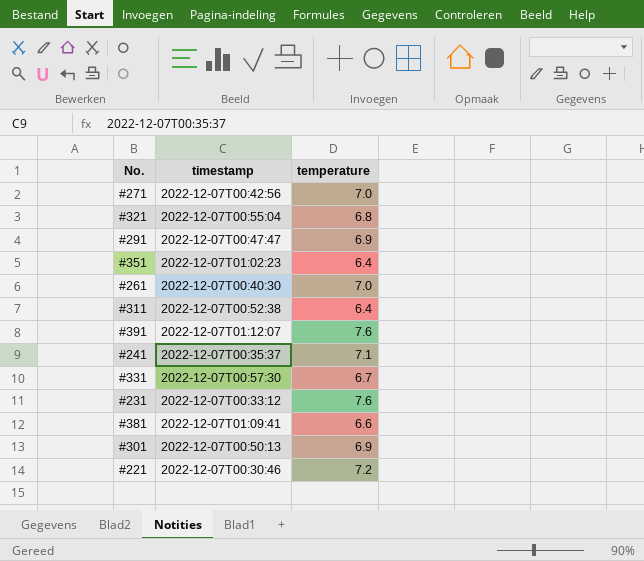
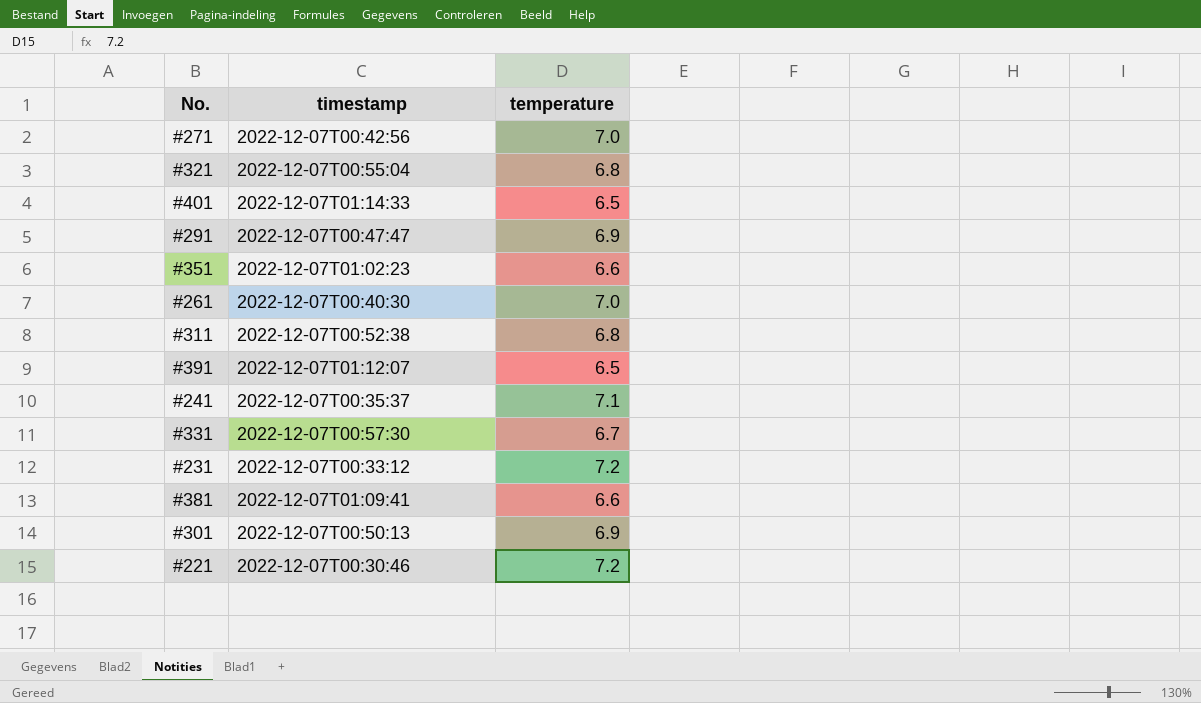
row #401: none -> 2022-12-07T01:14:33 | 6.5
#351 | temperature: 6.4 -> 6.6
#311 | temperature: 6.4 -> 6.8
#391 | temperature: 7.6 -> 6.5
#231 | temperature: 7.6 -> 7.2

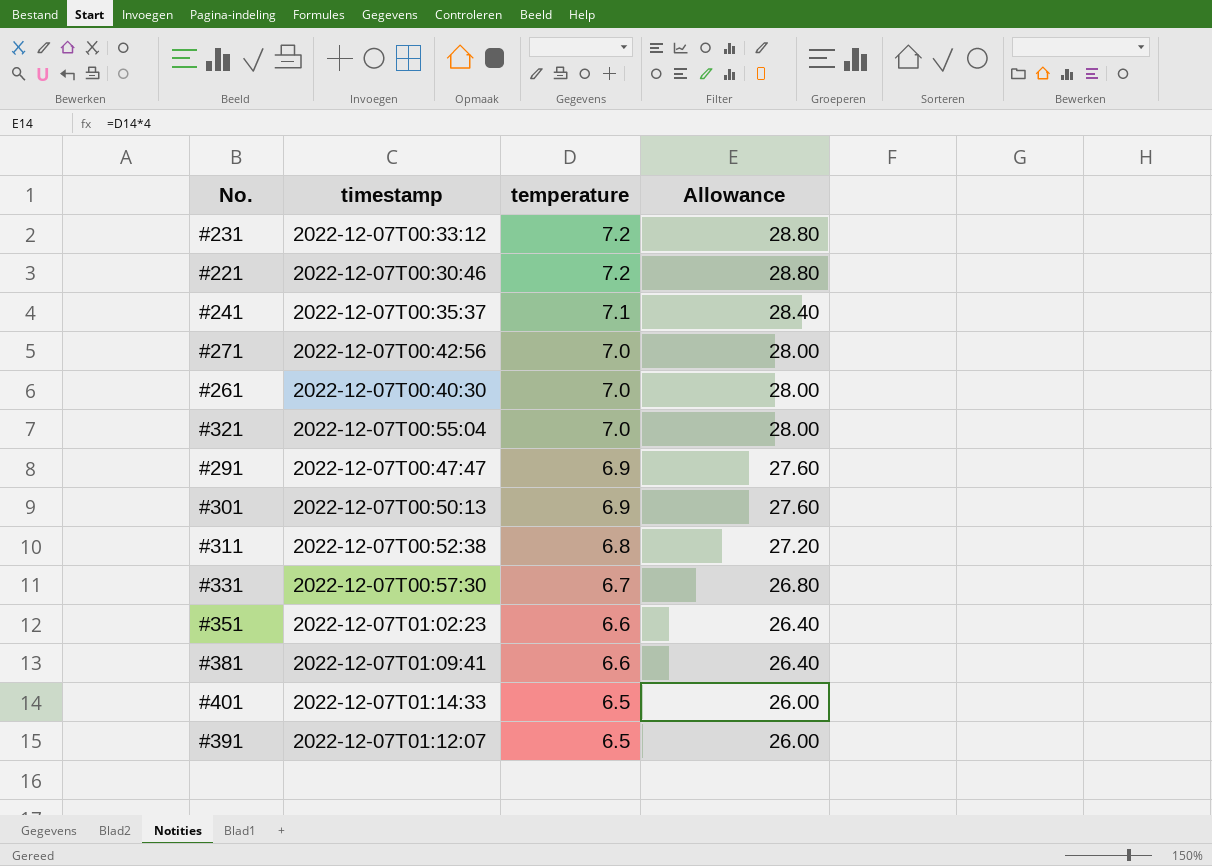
row order: none -> temperature descending
column Allowance | formula: none -> [temperature] * 4
#321 | temperature: 6.8 -> 7.0

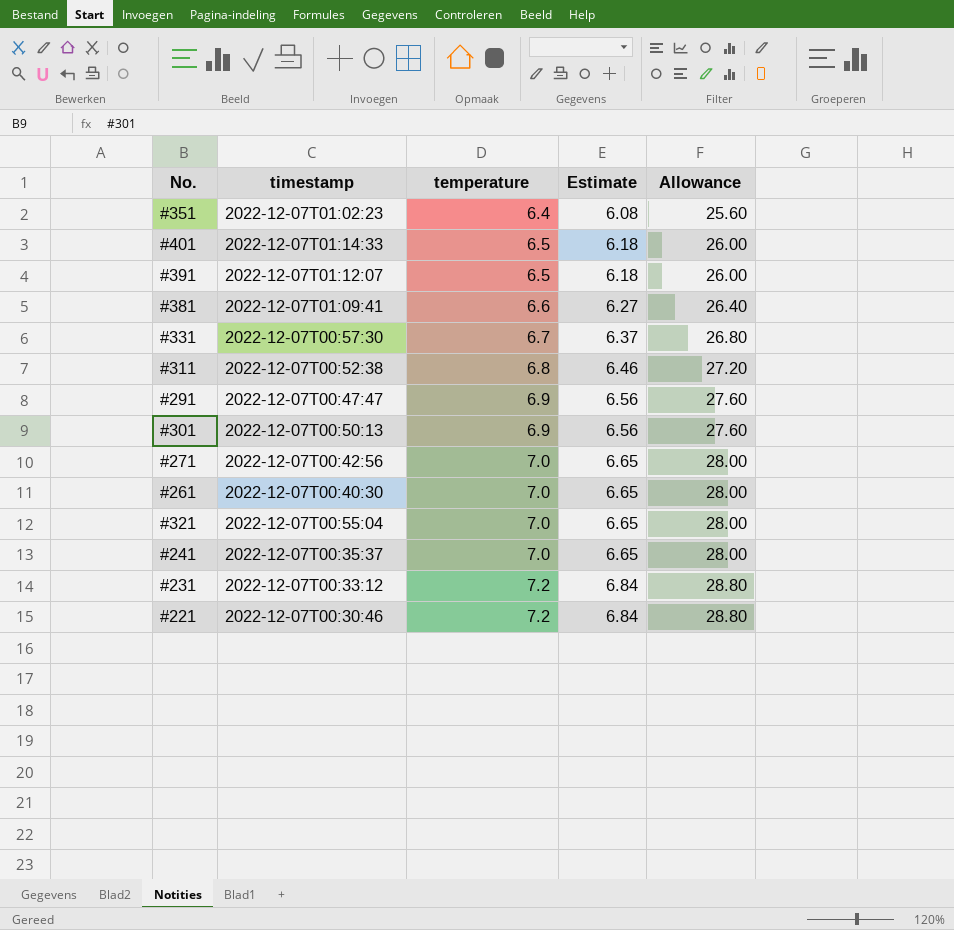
row order: temperature descending -> temperature ascending
column Estimate | formula: none -> [temperature] * 0.95
#351 | temperature: 6.6 -> 6.4
#351 | Allowance: 26.40 -> 25.60
#241 | temperature: 7.1 -> 7.0
#241 | Allowance: 28.40 -> 28.00

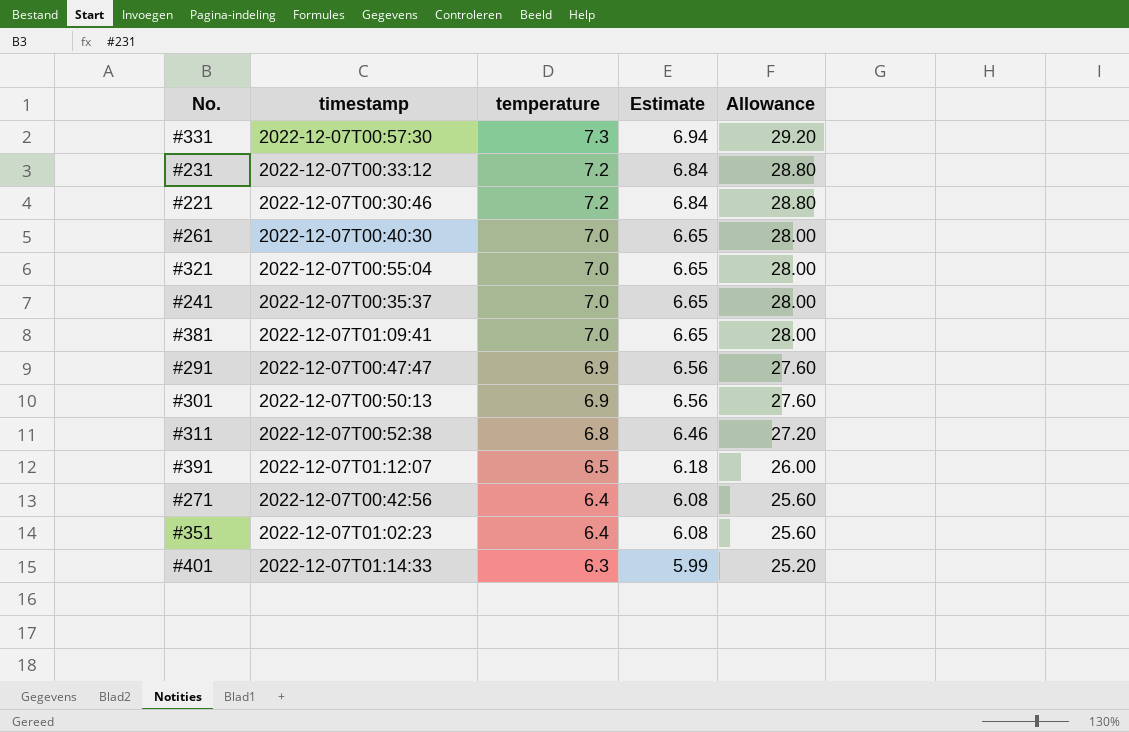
row order: temperature ascending -> temperature descending
#331 | temperature: 6.7 -> 7.3
#331 | Estimate: 6.37 -> 6.94
#331 | Allowance: 26.80 -> 29.20
#381 | temperature: 6.6 -> 7.0
#381 | Estimate: 6.27 -> 6.65
#381 | Allowance: 26.40 -> 28.00
#271 | temperature: 7.0 -> 6.4
#271 | Estimate: 6.65 -> 6.08
#271 | Allowance: 28.00 -> 25.60
#401 | temperature: 6.5 -> 6.3
#401 | Estimate: 6.18 -> 5.99
#401 | Allowance: 26.00 -> 25.20

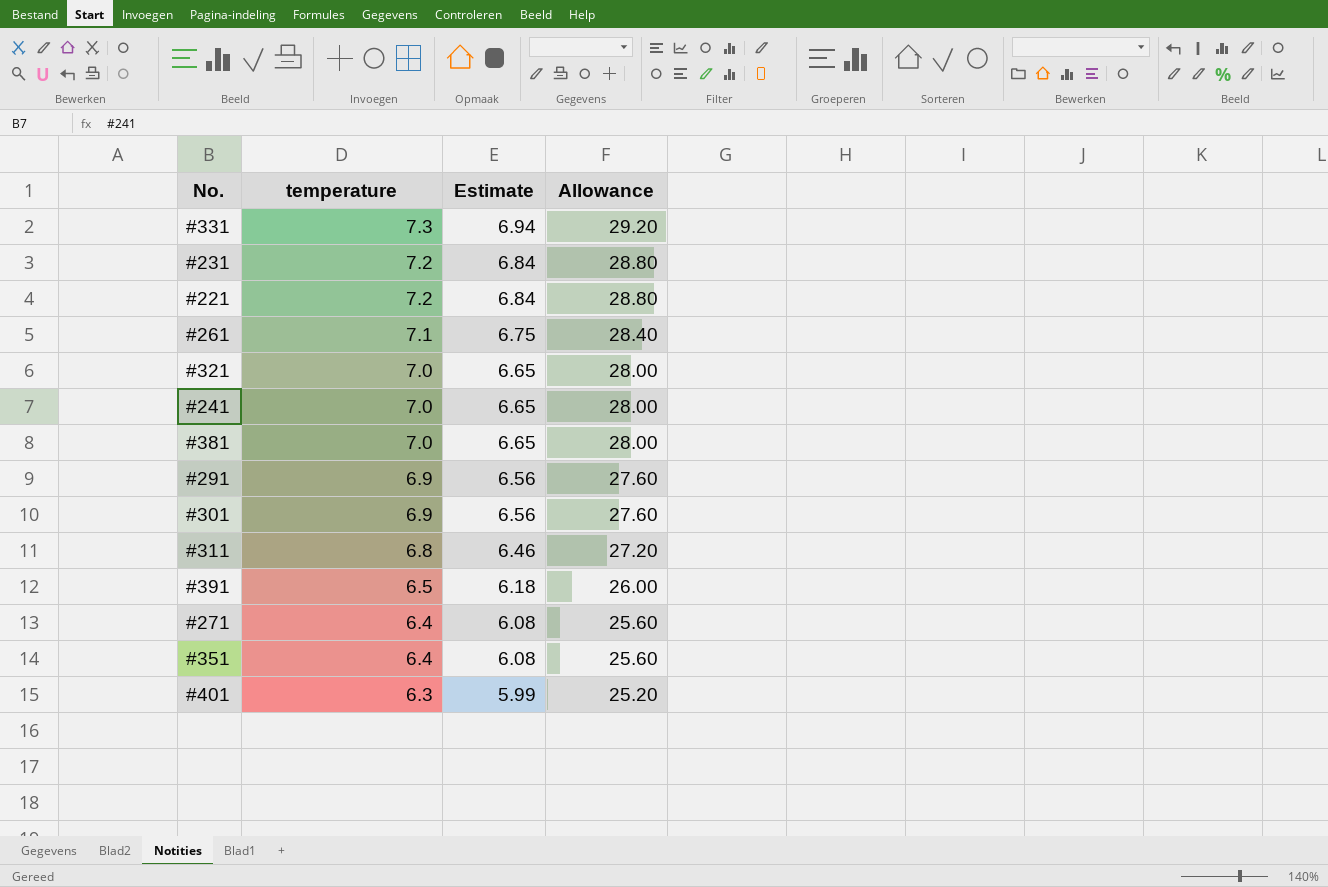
column timestamp | position: 2 -> none
#261 | temperature: 7.0 -> 7.1
#261 | Estimate: 6.65 -> 6.75
#261 | Allowance: 28.00 -> 28.40

